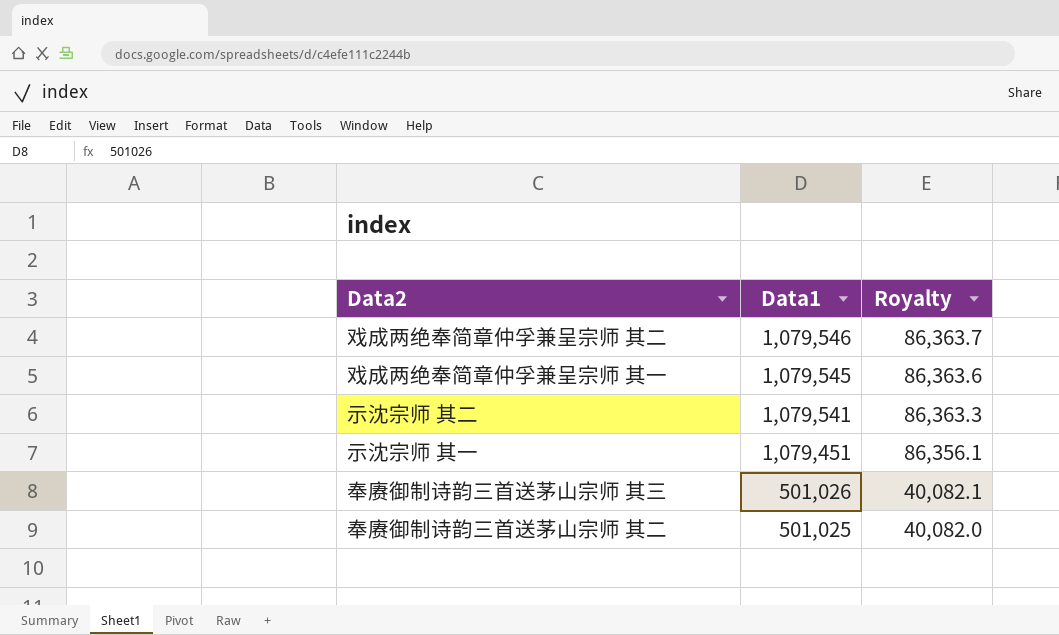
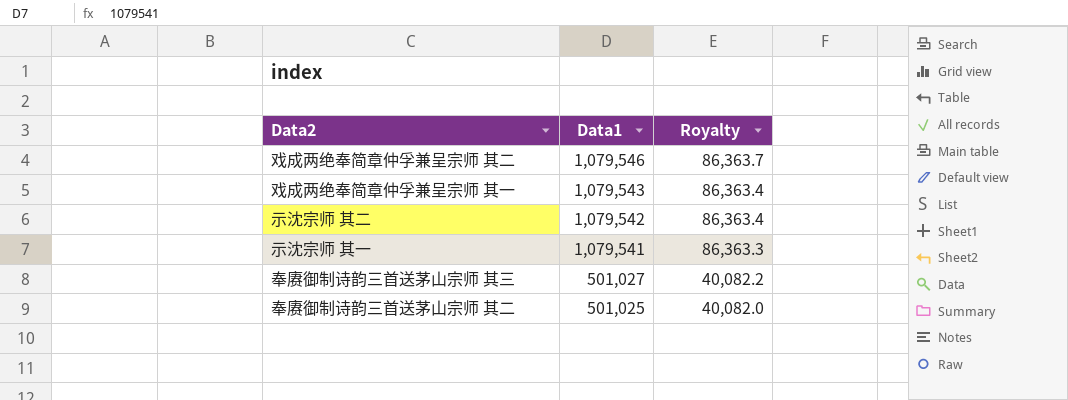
戏成两绝奉简章仲孚兼呈宗师 其一 | Data1: 1,079,545 -> 1,079,543
戏成两绝奉简章仲孚兼呈宗师 其一 | Royalty: 86,363.6 -> 86,363.4
示沈宗师 其二 | Data1: 1,079,541 -> 1,079,542
示沈宗师 其二 | Royalty: 86,363.3 -> 86,363.4
示沈宗师 其一 | Data1: 1,079,451 -> 1,079,541
示沈宗师 其一 | Royalty: 86,356.1 -> 86,363.3
奉赓御制诗韵三首送茅山宗师 其三 | Data1: 501,026 -> 501,027
奉赓御制诗韵三首送茅山宗师 其三 | Royalty: 40,082.1 -> 40,082.2

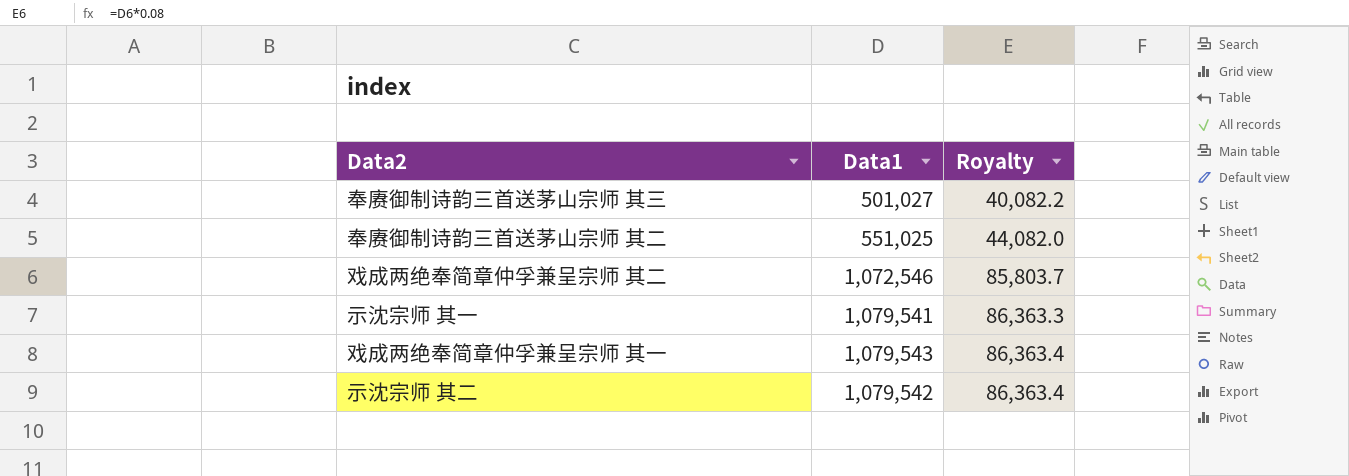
row order: Data1 descending -> Royalty ascending
奉赓御制诗韵三首送茅山宗师 其二 | Data1: 501,025 -> 551,025
奉赓御制诗韵三首送茅山宗师 其二 | Royalty: 40,082.0 -> 44,082.0
戏成两绝奉简章仲孚兼呈宗师 其二 | Data1: 1,079,546 -> 1,072,546
戏成两绝奉简章仲孚兼呈宗师 其二 | Royalty: 86,363.7 -> 85,803.7

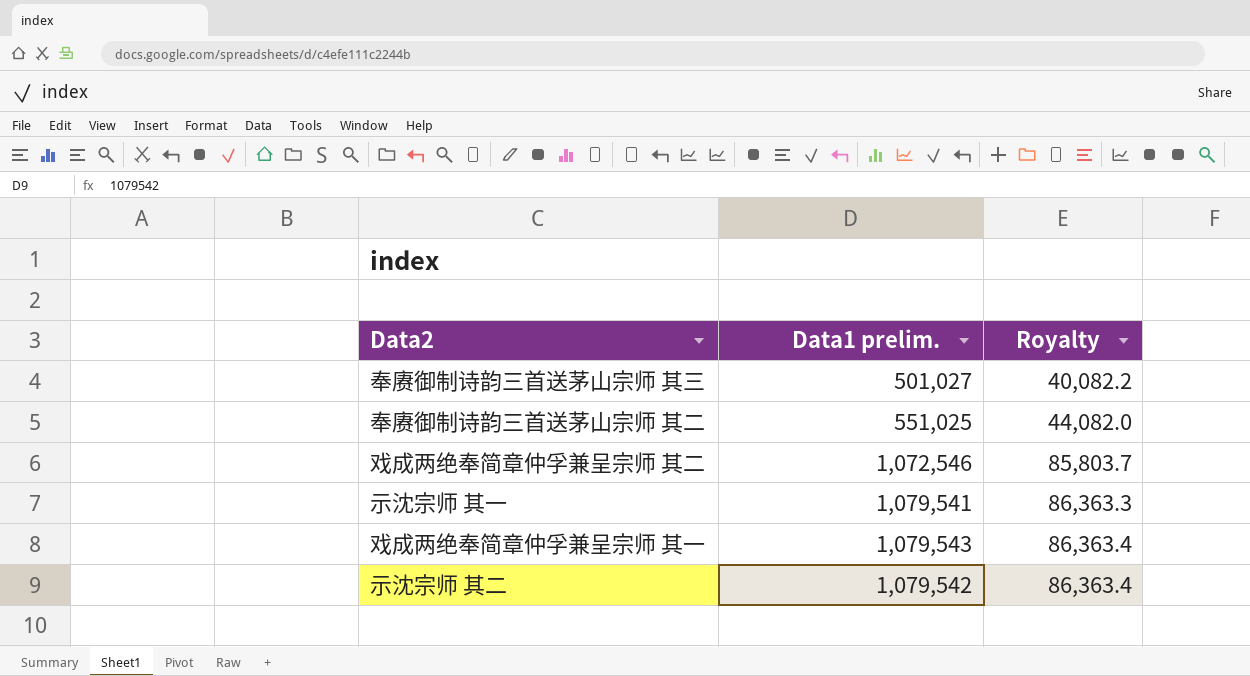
column name: Data1 -> Data1 prelim.

